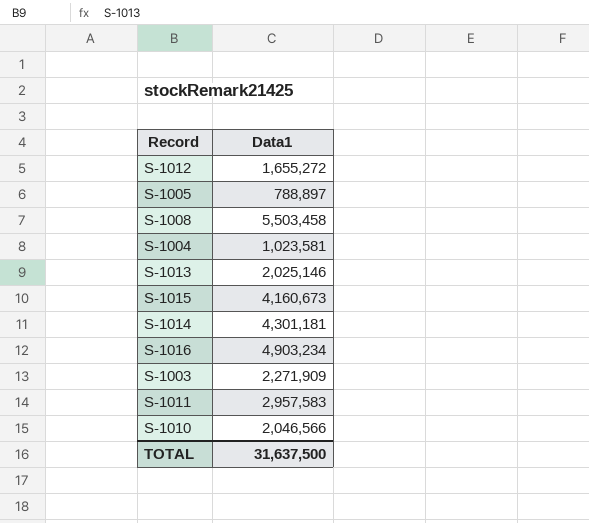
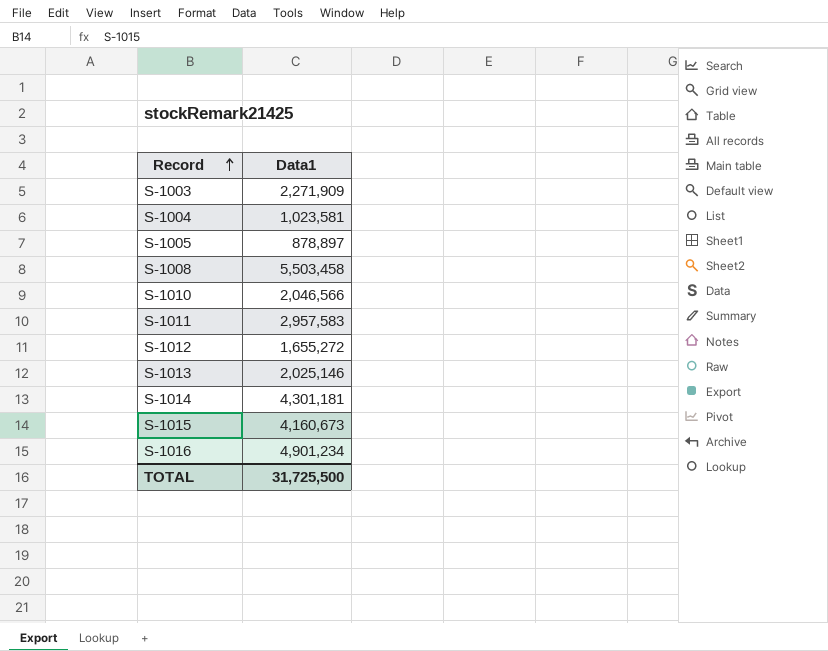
row order: none -> Record ascending
S-1005 | Data1: 788,897 -> 878,897
S-1016 | Data1: 4,903,234 -> 4,901,234
TOTAL | Data1: 31,637,500 -> 31,725,500

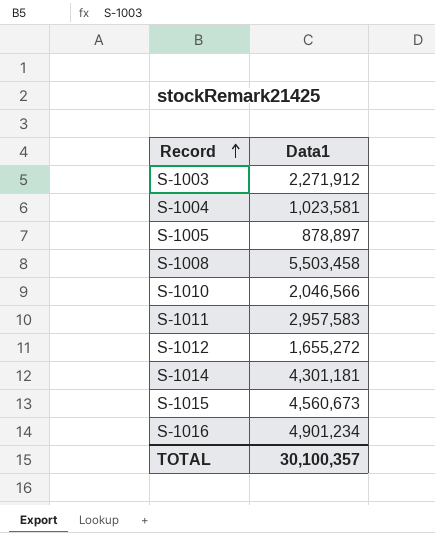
row S-1013: 2,025,146 -> none
S-1003 | Data1: 2,271,909 -> 2,271,912
S-1015 | Data1: 4,160,673 -> 4,560,673
TOTAL | Data1: 31,725,500 -> 30,100,357

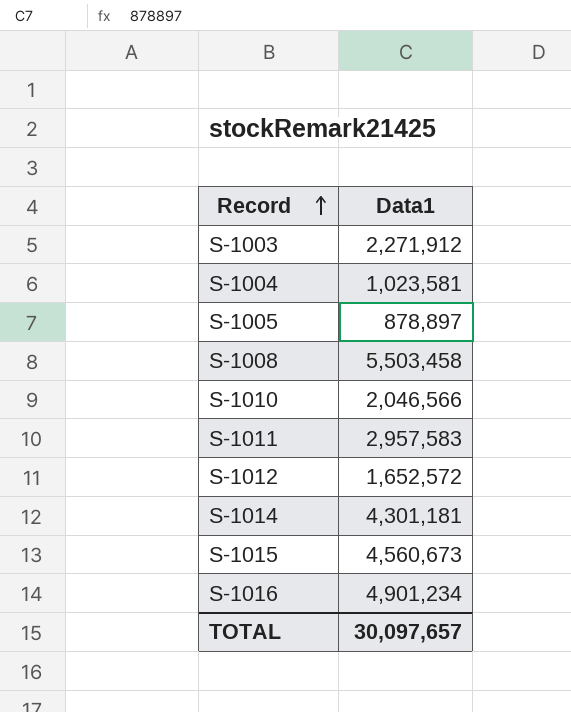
S-1012 | Data1: 1,655,272 -> 1,652,572
TOTAL | Data1: 30,100,357 -> 30,097,657

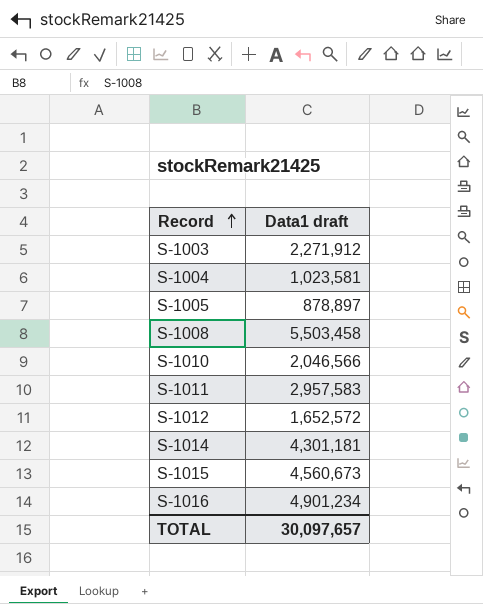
column name: Data1 -> Data1 draft

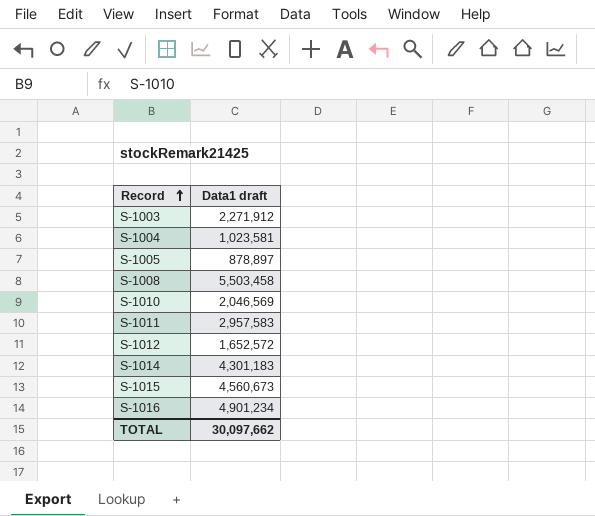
S-1010 | Data1 draft: 2,046,566 -> 2,046,569
S-1014 | Data1 draft: 4,301,181 -> 4,301,183
TOTAL | Data1 draft: 30,097,657 -> 30,097,662

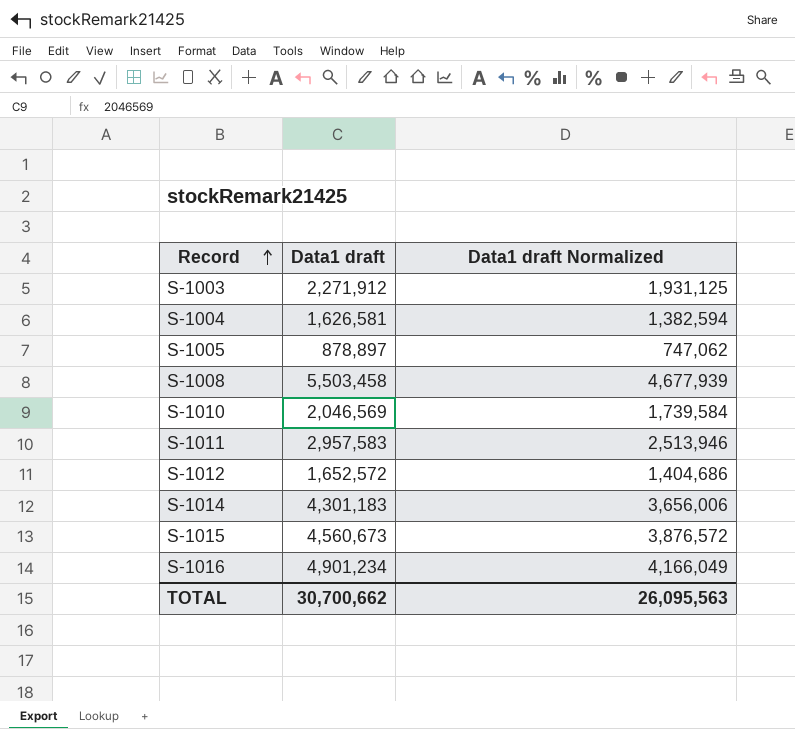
column Data1 draft Normalized | formula: none -> [Data1 draft] * 0.85
S-1004 | Data1 draft: 1,023,581 -> 1,626,581
TOTAL | Data1 draft: 30,097,662 -> 30,700,662

